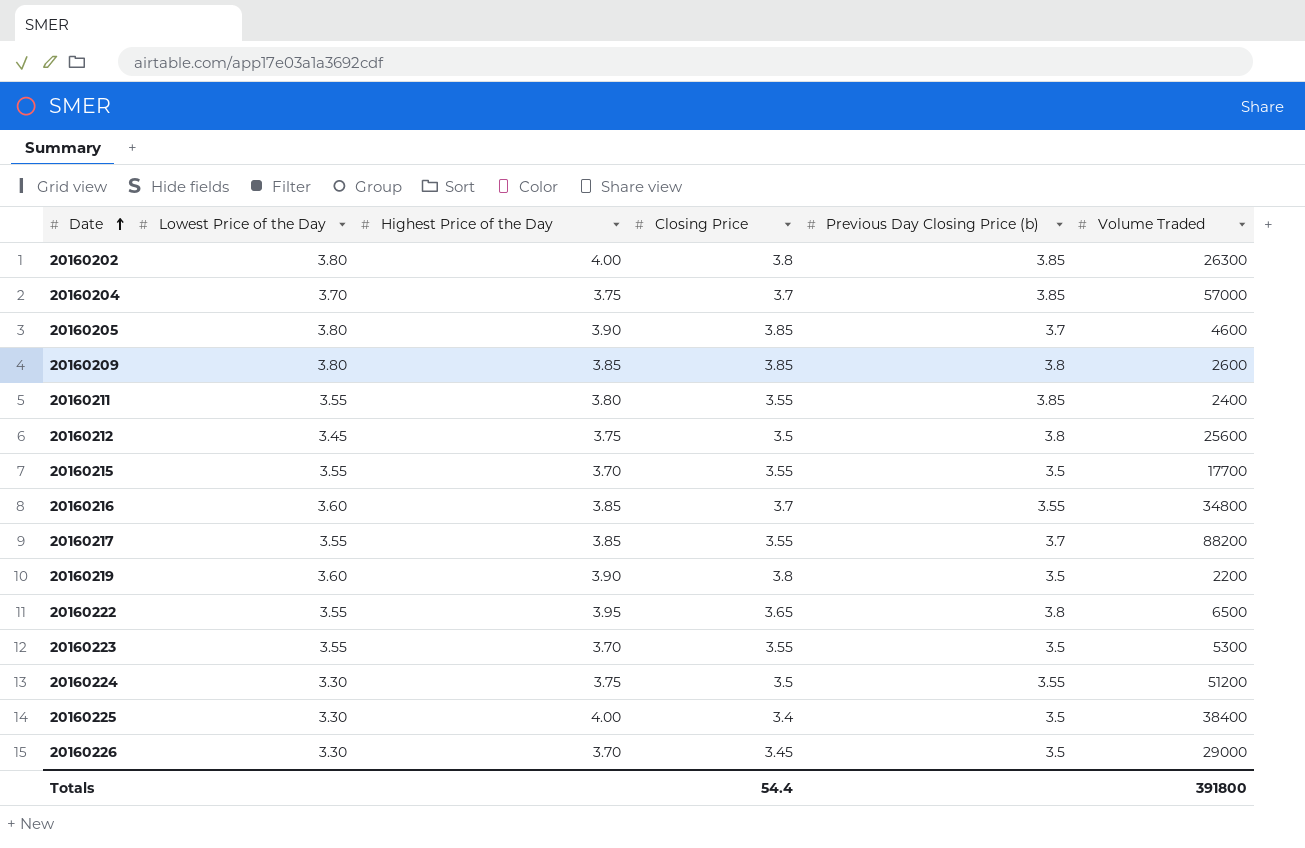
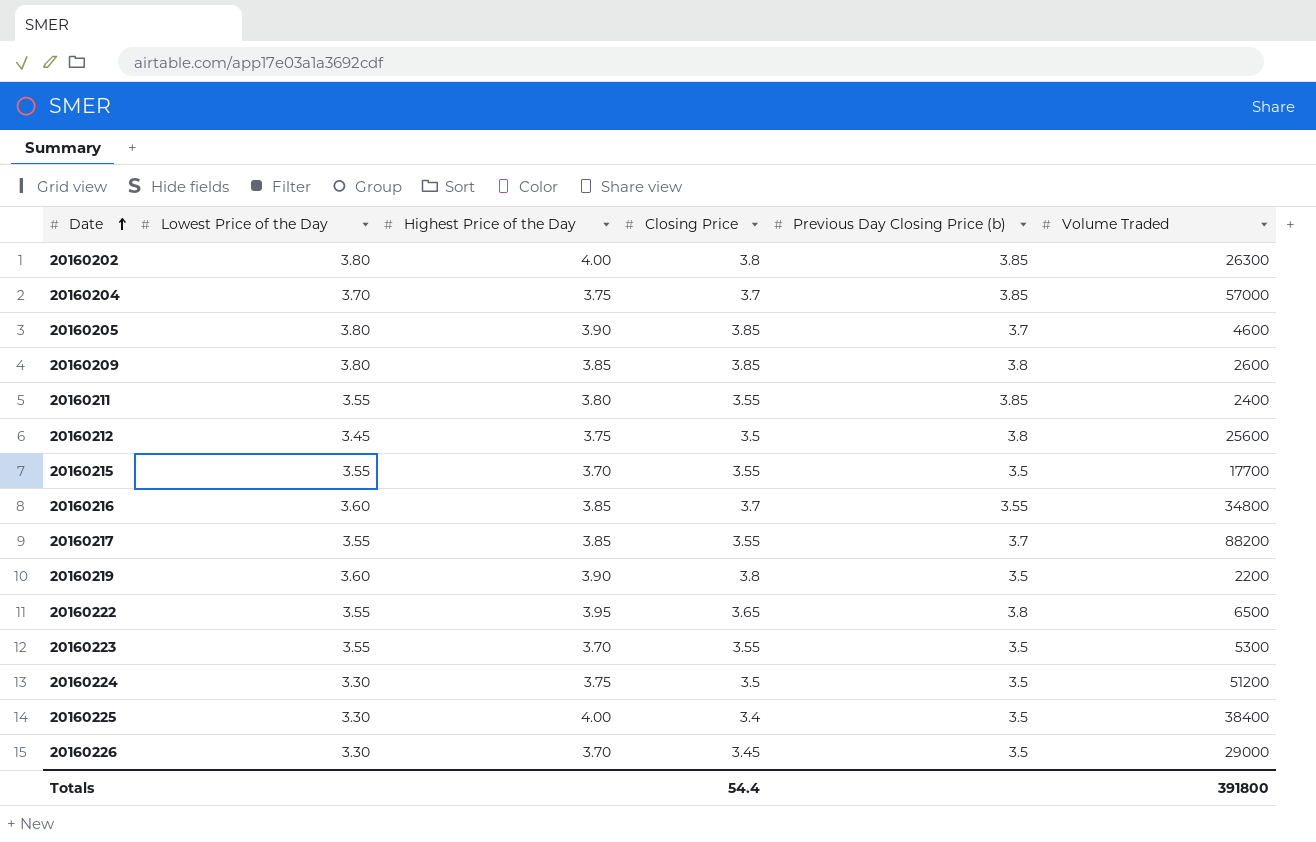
20160224 | Previous Day Closing Price (b): 3.55 -> 3.5

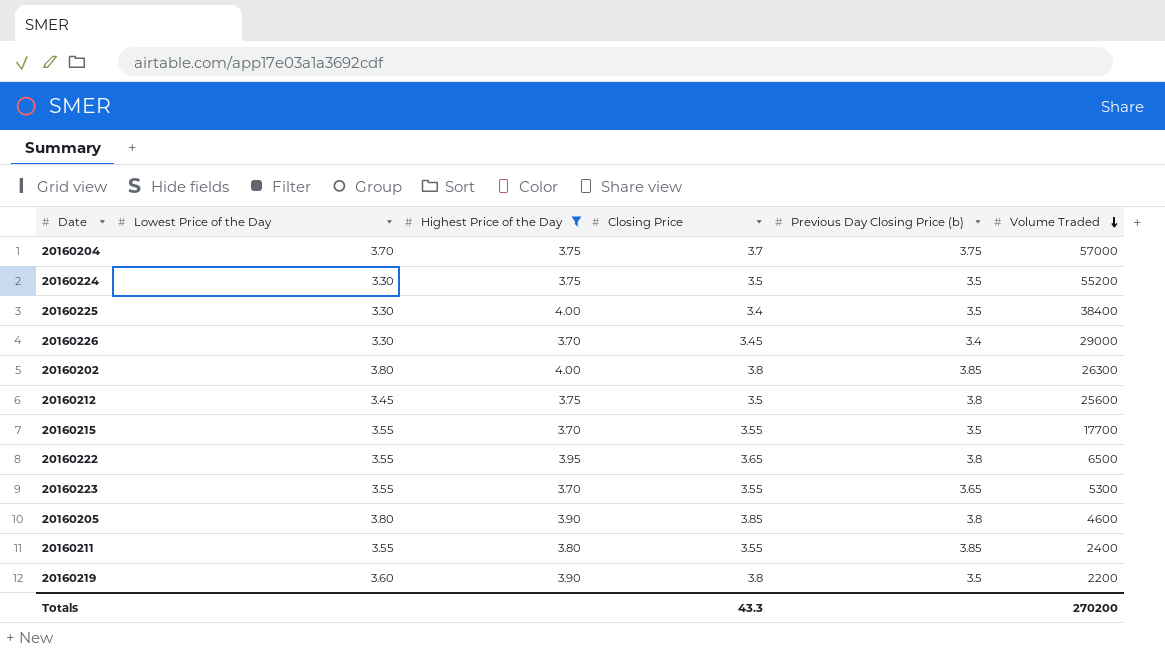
filter: none -> Highest Price of the Day != 3.85
row order: Date ascending -> Volume Traded descending
20160204 | Previous Day Closing Price (b): 3.85 -> 3.75
20160224 | Volume Traded: 51200 -> 55200
20160226 | Previous Day Closing Price (b): 3.5 -> 3.4
20160223 | Previous Day Closing Price (b): 3.5 -> 3.65
20160205 | Previous Day Closing Price (b): 3.7 -> 3.8
Totals | Closing Price: 54.4 -> 43.3
Totals | Volume Traded: 391800 -> 270200

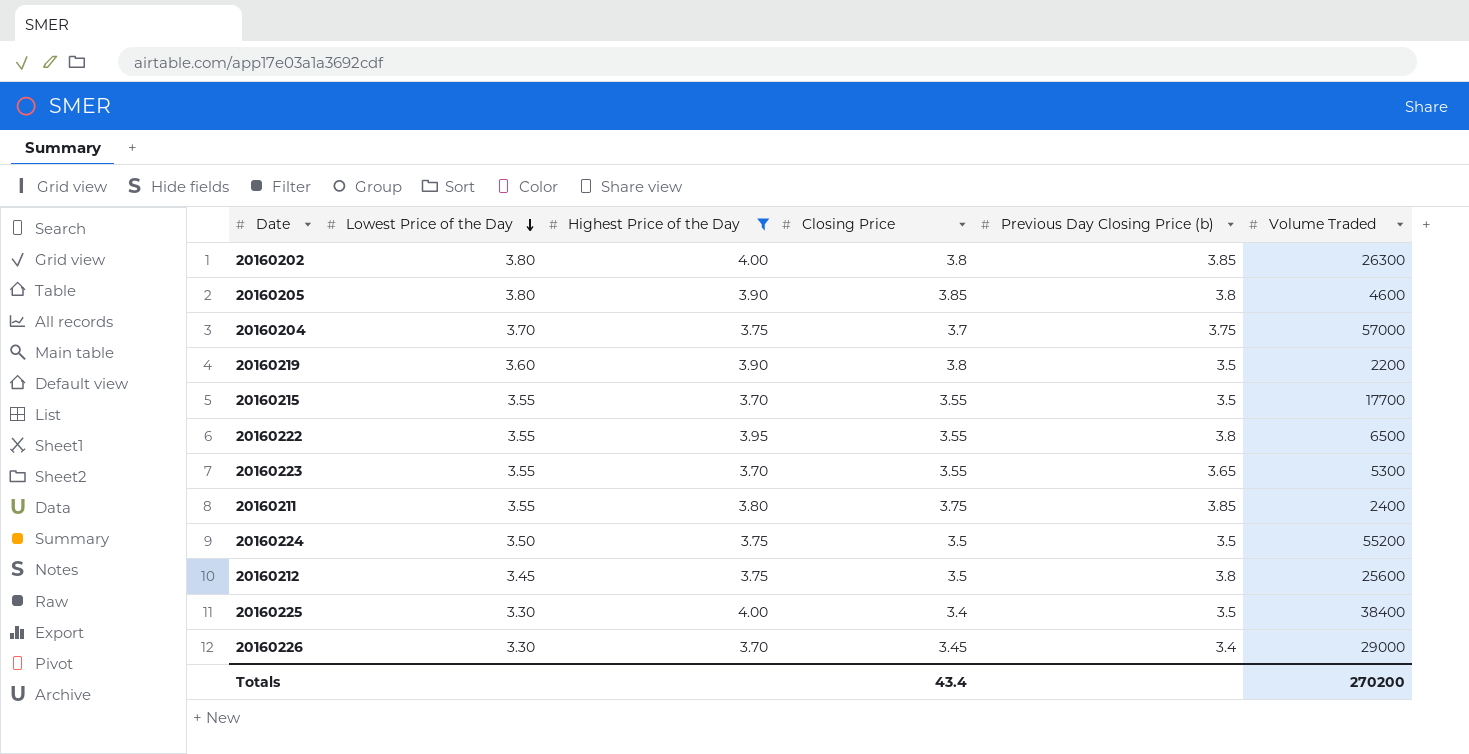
row order: Volume Traded descending -> Lowest Price of the Day descending
20160222 | Closing Price: 3.65 -> 3.55
20160211 | Closing Price: 3.55 -> 3.75
20160224 | Lowest Price of the Day: 3.30 -> 3.50
Totals | Closing Price: 43.3 -> 43.4

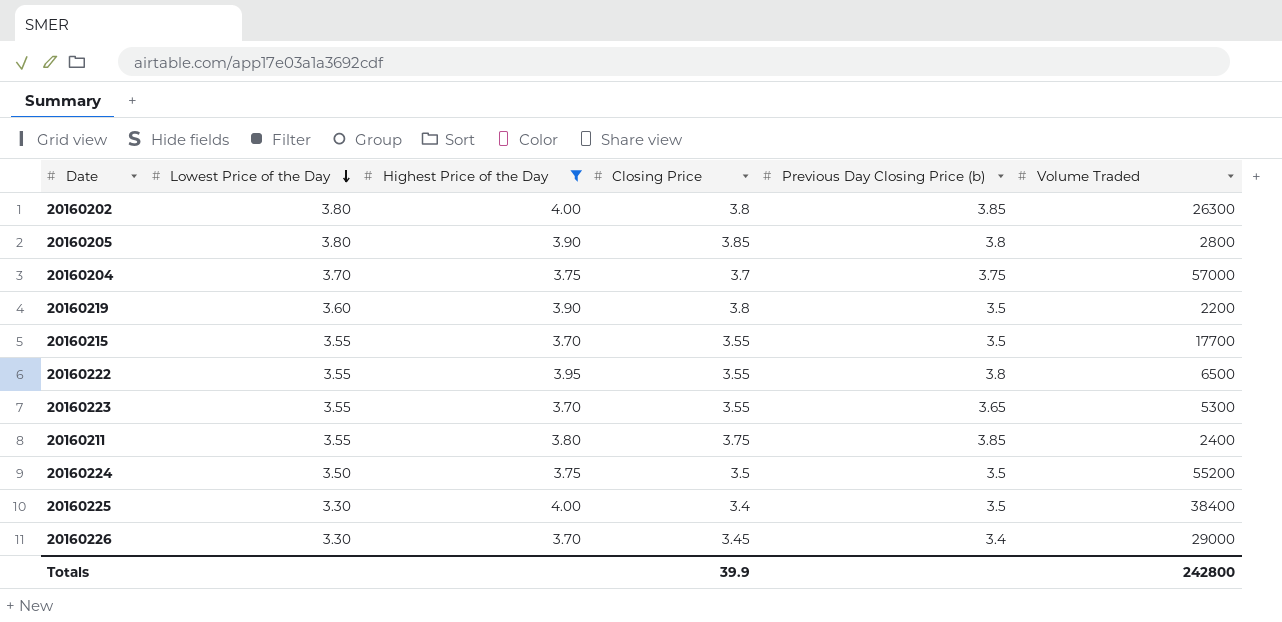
row 20160212: 3.45 | 3.75 | 3.5 | 3.8 | 25600 -> none
20160205 | Volume Traded: 4600 -> 2800
Totals | Closing Price: 43.4 -> 39.9
Totals | Volume Traded: 270200 -> 242800

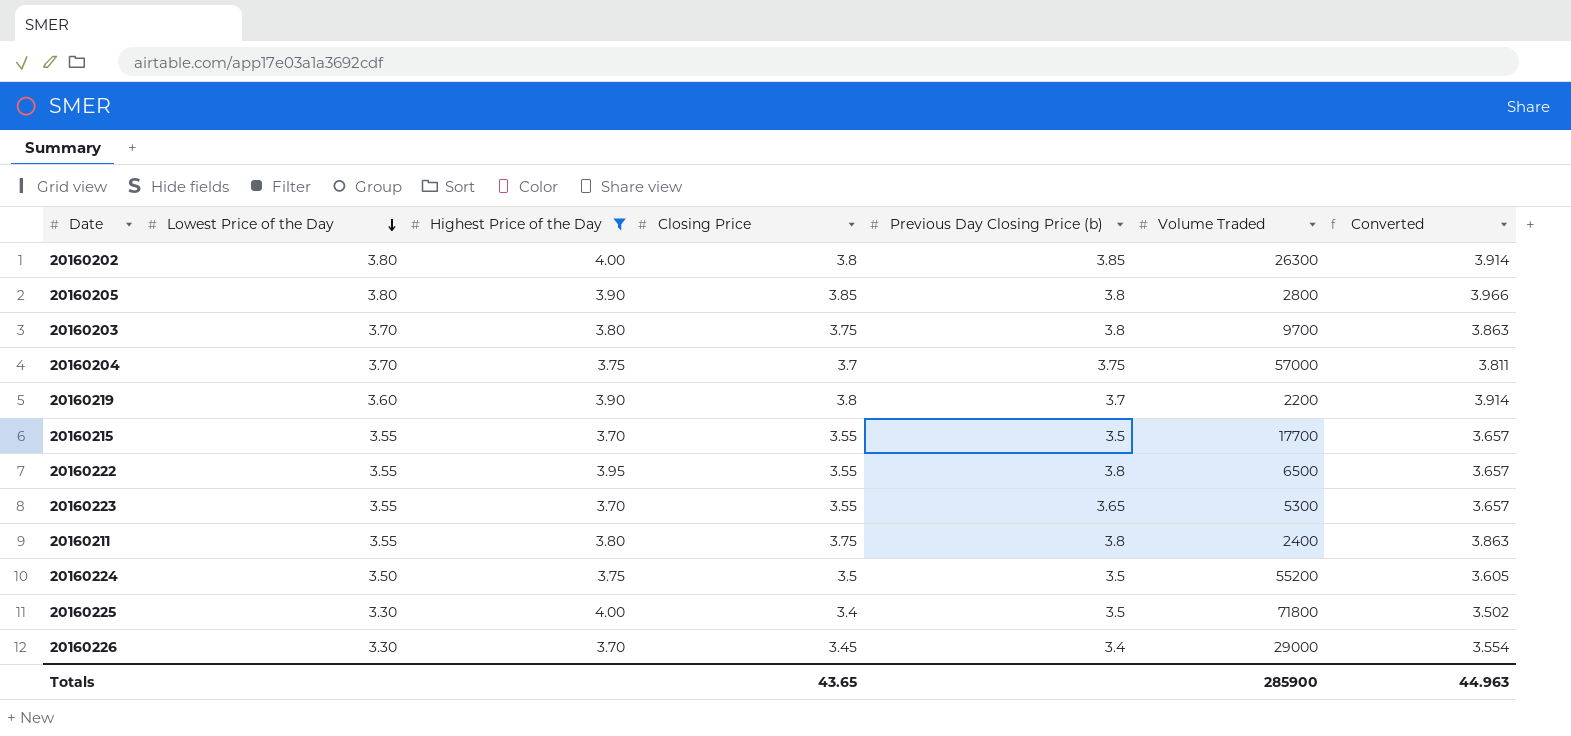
column Converted | formula: none -> [Closing Price] * 1.03
row 20160203: none -> 3.70 | 3.80 | 3.75 | 3.8 | 9700 | 3.863
20160219 | Previous Day Closing Price (b): 3.5 -> 3.7
20160211 | Previous Day Closing Price (b): 3.85 -> 3.8
20160225 | Volume Traded: 38400 -> 71800
Totals | Closing Price: 39.9 -> 43.65
Totals | Volume Traded: 242800 -> 285900

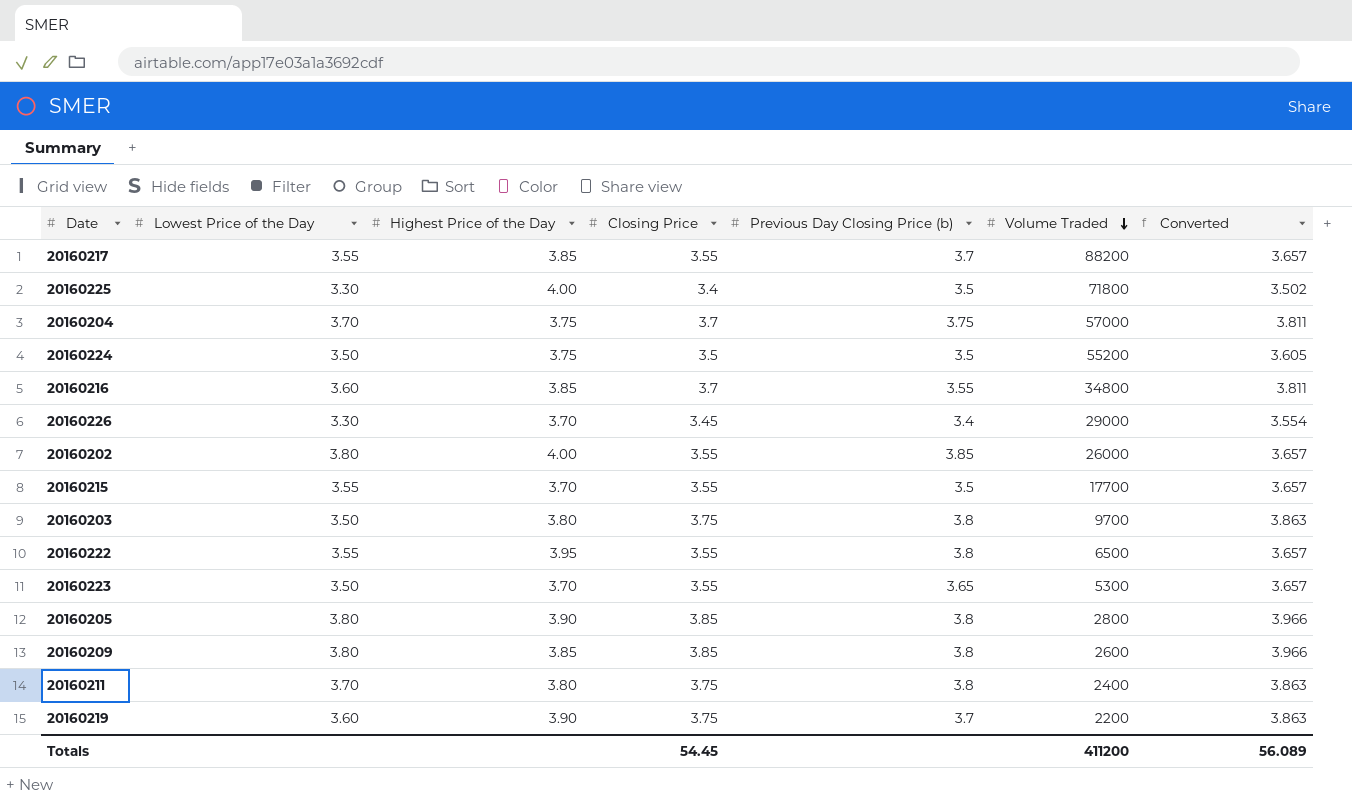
filter: Highest Price of the Day != 3.85 -> none
row order: Lowest Price of the Day descending -> Volume Traded descending
20160202 | Closing Price: 3.8 -> 3.55
20160202 | Volume Traded: 26300 -> 26000
20160202 | Converted: 3.914 -> 3.657
20160203 | Lowest Price of the Day: 3.70 -> 3.50
20160223 | Lowest Price of the Day: 3.55 -> 3.50
20160211 | Lowest Price of the Day: 3.55 -> 3.70
20160219 | Closing Price: 3.8 -> 3.75
20160219 | Converted: 3.914 -> 3.863
Totals | Closing Price: 43.65 -> 54.45
Totals | Volume Traded: 285900 -> 411200
Totals | Converted: 44.963 -> 56.089

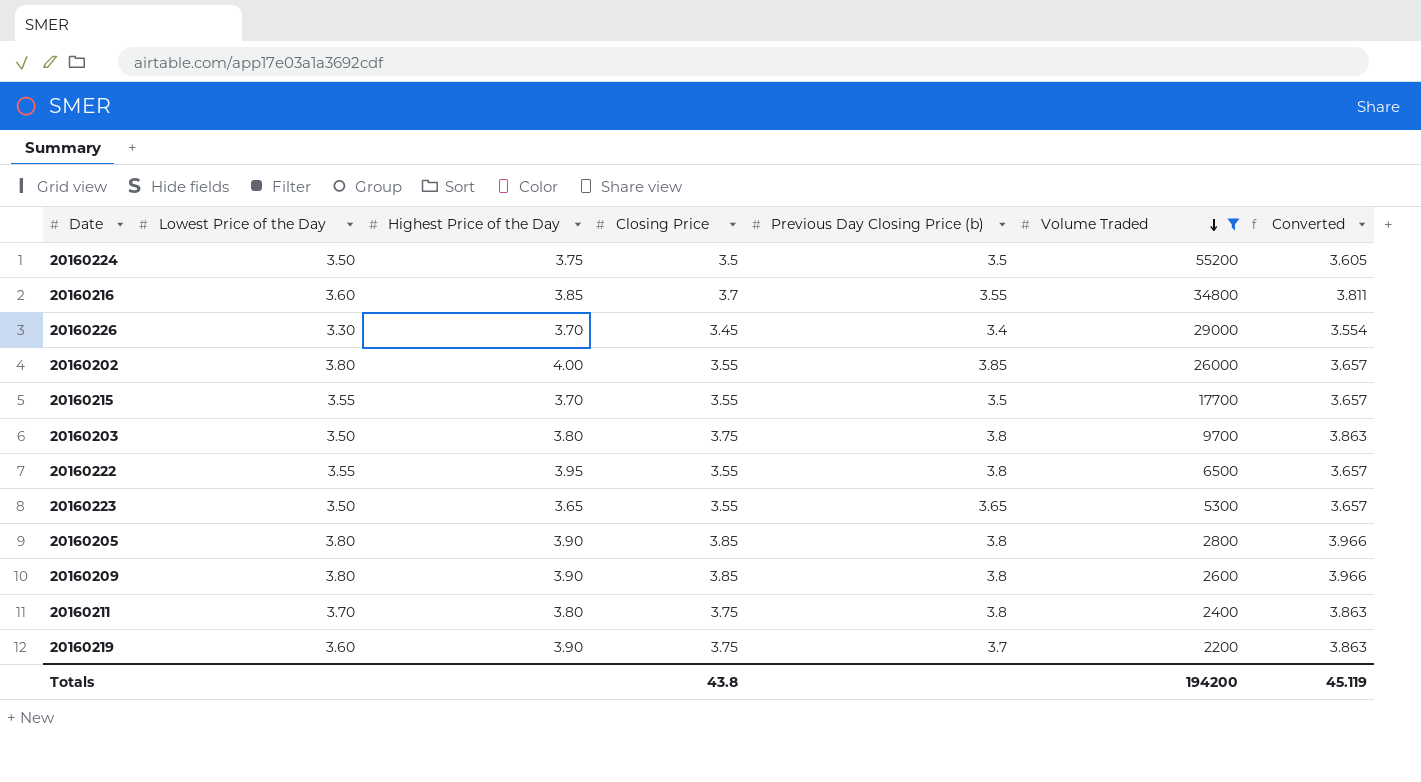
filter: none -> Volume Traded <= 55200
20160223 | Highest Price of the Day: 3.70 -> 3.65
20160209 | Highest Price of the Day: 3.85 -> 3.90
Totals | Closing Price: 54.45 -> 43.8
Totals | Volume Traded: 411200 -> 194200
Totals | Converted: 56.089 -> 45.119

